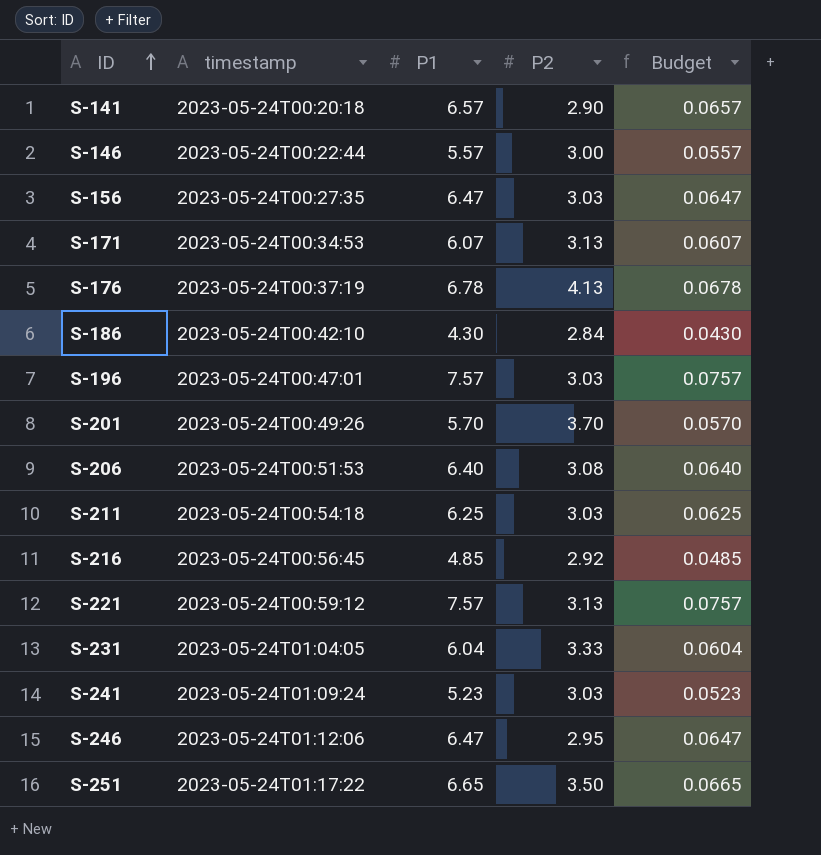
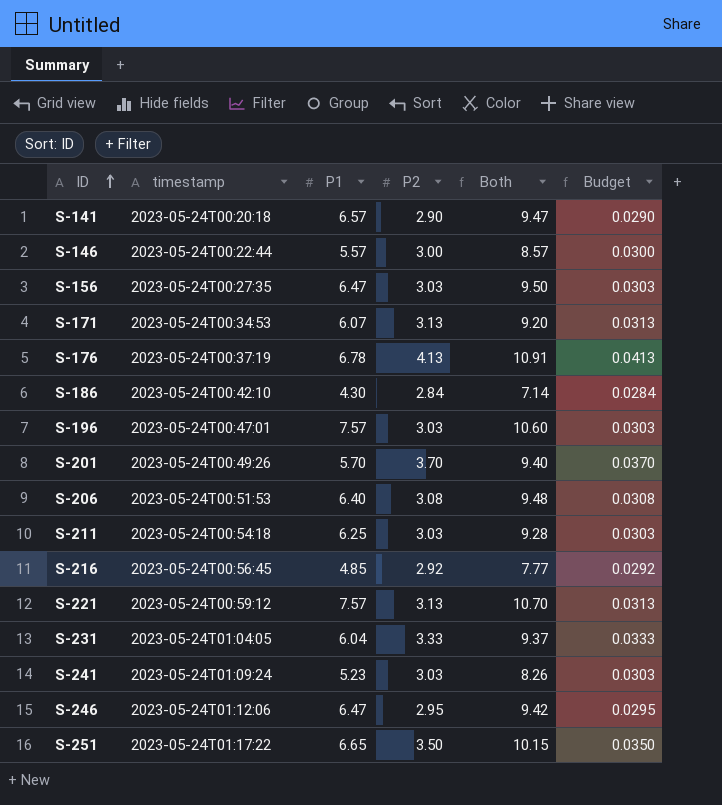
column Both | formula: none -> [P1] + [P2]
column Budget | formula: [P1] * 0.01 -> [P2] * 0.01

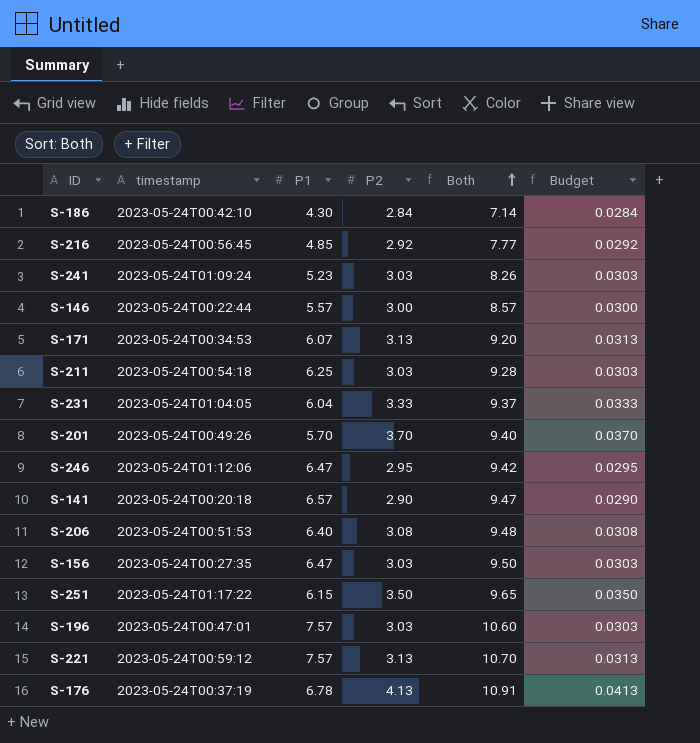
row order: ID ascending -> Both ascending
S-251 | P1: 6.65 -> 6.15
S-251 | Both: 10.15 -> 9.65

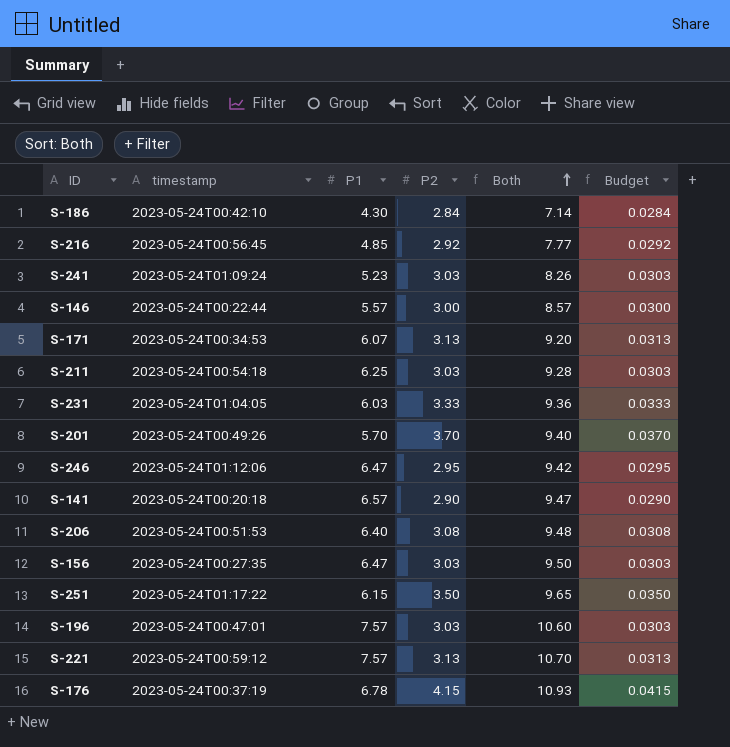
S-231 | P1: 6.04 -> 6.03
S-231 | Both: 9.37 -> 9.36
S-176 | P2: 4.13 -> 4.15
S-176 | Both: 10.91 -> 10.93
S-176 | Budget: 0.0413 -> 0.0415

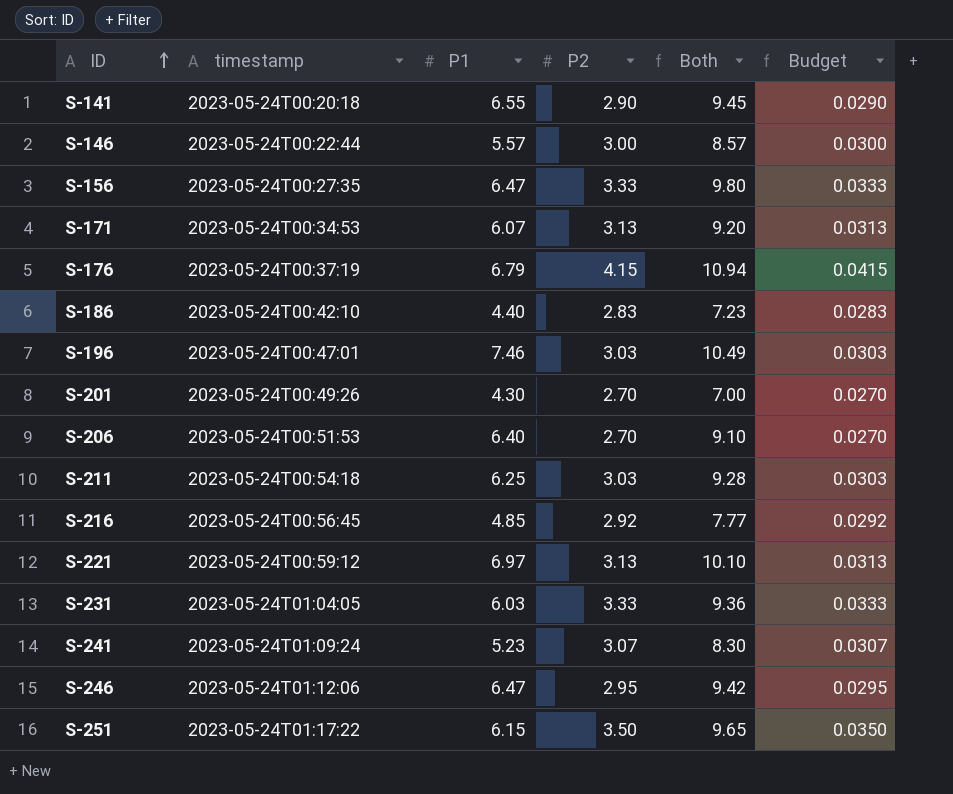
row order: Both ascending -> ID ascending
S-141 | P1: 6.57 -> 6.55
S-141 | Both: 9.47 -> 9.45
S-156 | P2: 3.03 -> 3.33
S-156 | Both: 9.50 -> 9.80
S-156 | Budget: 0.0303 -> 0.0333
S-176 | P1: 6.78 -> 6.79
S-176 | Both: 10.93 -> 10.94
S-186 | P1: 4.30 -> 4.40
S-186 | P2: 2.84 -> 2.83
S-186 | Both: 7.14 -> 7.23
S-186 | Budget: 0.0284 -> 0.0283
S-196 | P1: 7.57 -> 7.46
S-196 | Both: 10.60 -> 10.49
S-201 | P1: 5.70 -> 4.30
S-201 | P2: 3.70 -> 2.70
S-201 | Both: 9.40 -> 7.00
S-201 | Budget: 0.0370 -> 0.0270
S-206 | P2: 3.08 -> 2.70
S-206 | Both: 9.48 -> 9.10
S-206 | Budget: 0.0308 -> 0.0270
S-221 | P1: 7.57 -> 6.97
S-221 | Both: 10.70 -> 10.10
S-241 | P2: 3.03 -> 3.07
S-241 | Both: 8.26 -> 8.30
S-241 | Budget: 0.0303 -> 0.0307

